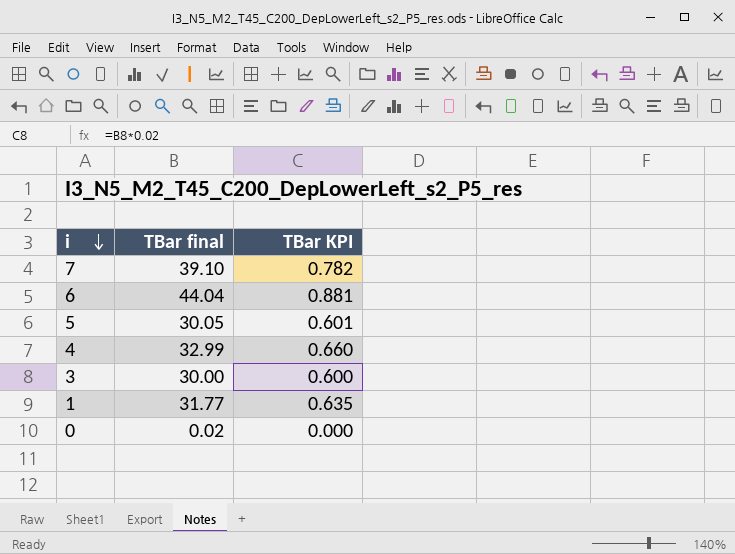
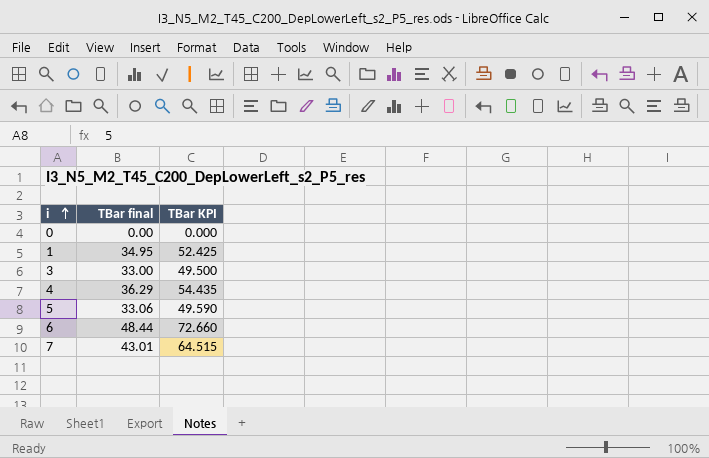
row order: i descending -> i ascending
column TBar KPI | formula: [TBar final] * 0.02 -> [TBar final] * 1.5
0 | TBar final: 0.02 -> 0.00
1 | TBar final: 31.77 -> 34.95
3 | TBar final: 30.00 -> 33.00
4 | TBar final: 32.99 -> 36.29
5 | TBar final: 30.05 -> 33.06
6 | TBar final: 44.04 -> 48.44
7 | TBar final: 39.10 -> 43.01

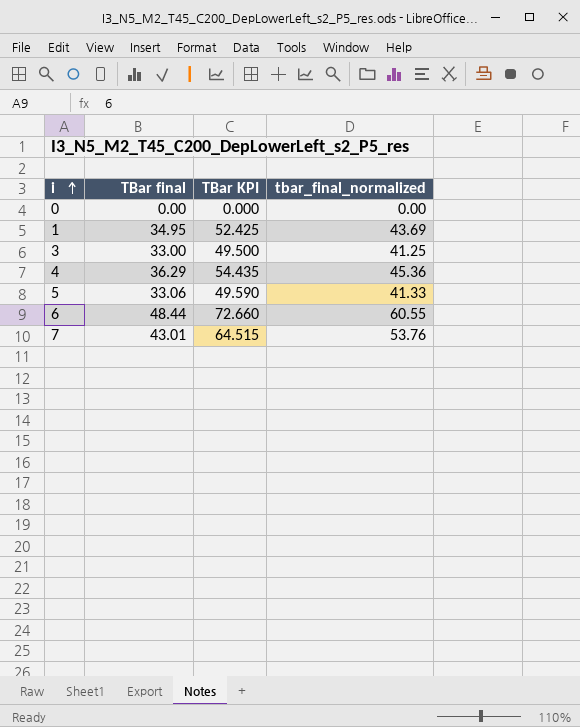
column tbar_final_normalized | formula: none -> [TBar final] * 1.25

